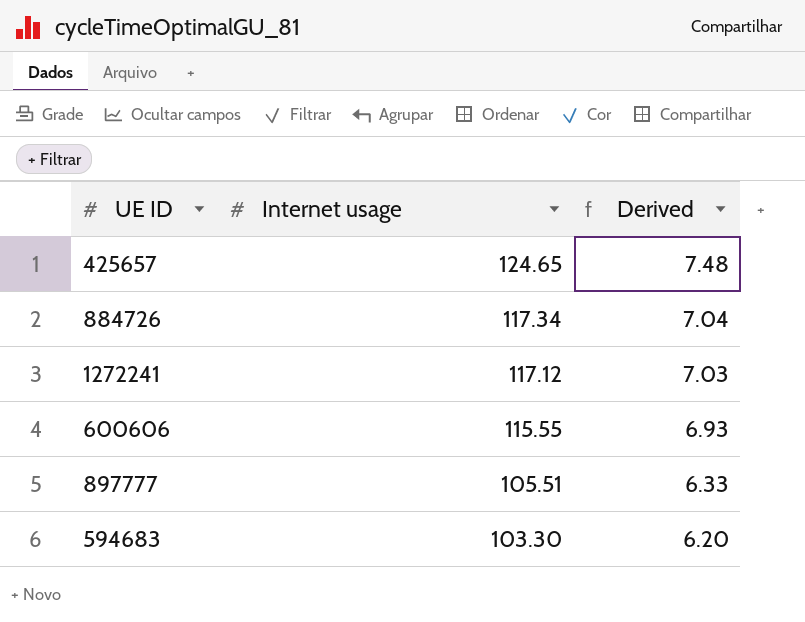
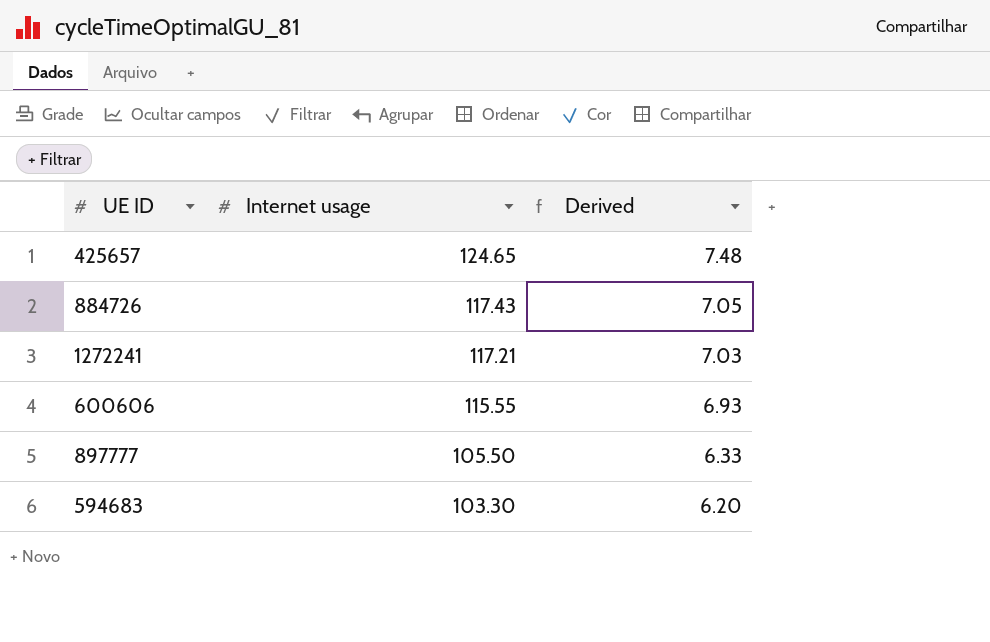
884726 | Internet usage: 117.34 -> 117.43
884726 | Derived: 7.04 -> 7.05
1272241 | Internet usage: 117.12 -> 117.21
897777 | Internet usage: 105.51 -> 105.50

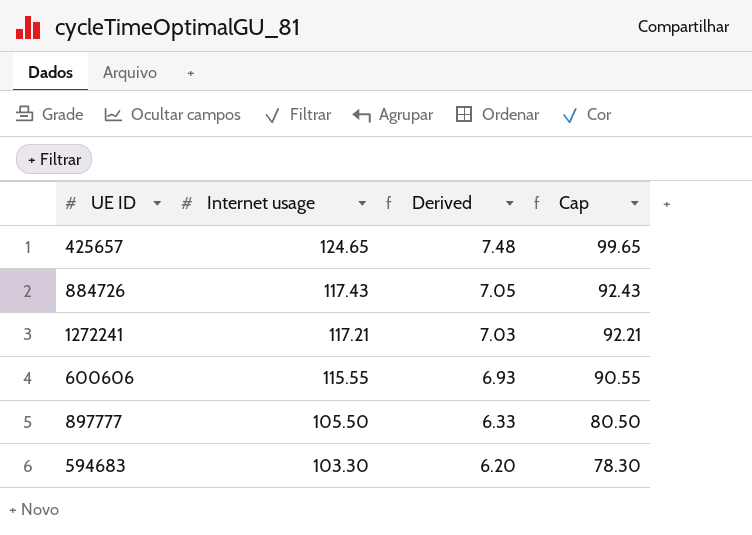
column Cap | formula: none -> [Internet usage] - 25

